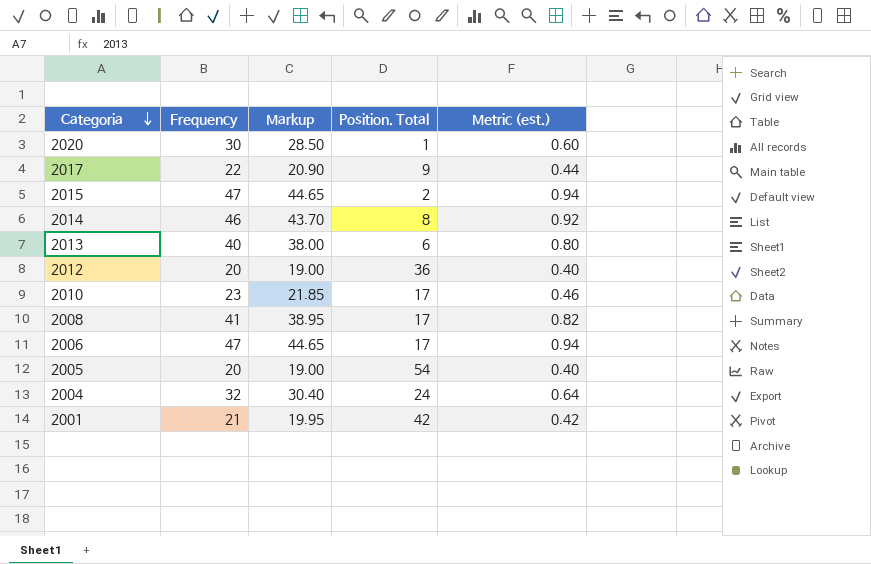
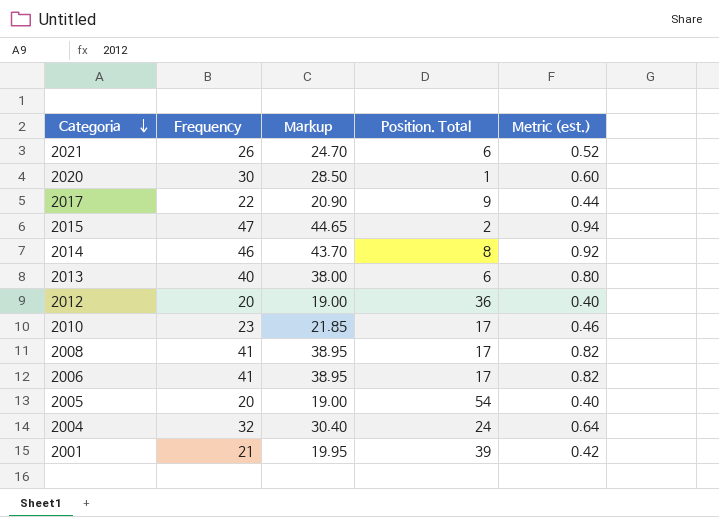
row 2021: none -> 26 | 24.70 | 6 | 0.52
2006 | Frequency: 47 -> 41
2006 | Markup: 44.65 -> 38.95
2006 | Metric (est.): 0.94 -> 0.82
2001 | Position. Total: 42 -> 39

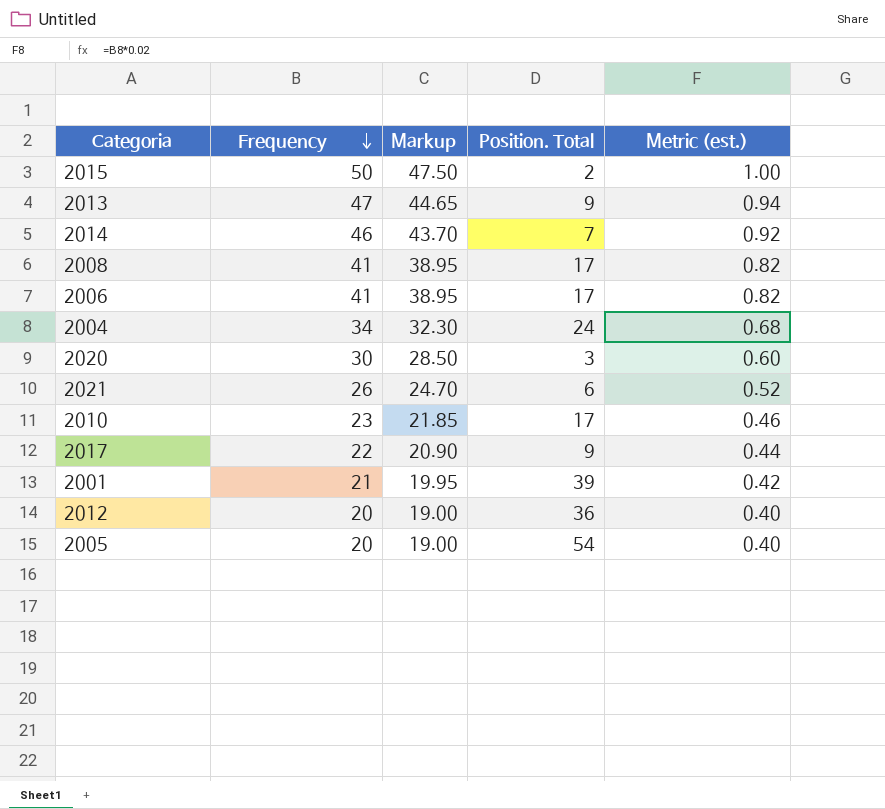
row order: Categoria descending -> Frequency descending
2015 | Frequency: 47 -> 50
2015 | Markup: 44.65 -> 47.50
2015 | Metric (est.): 0.94 -> 1.00
2013 | Frequency: 40 -> 47
2013 | Markup: 38.00 -> 44.65
2013 | Position. Total: 6 -> 9
2013 | Metric (est.): 0.80 -> 0.94
2014 | Position. Total: 8 -> 7
2004 | Frequency: 32 -> 34
2004 | Markup: 30.40 -> 32.30
2004 | Metric (est.): 0.64 -> 0.68
2020 | Position. Total: 1 -> 3

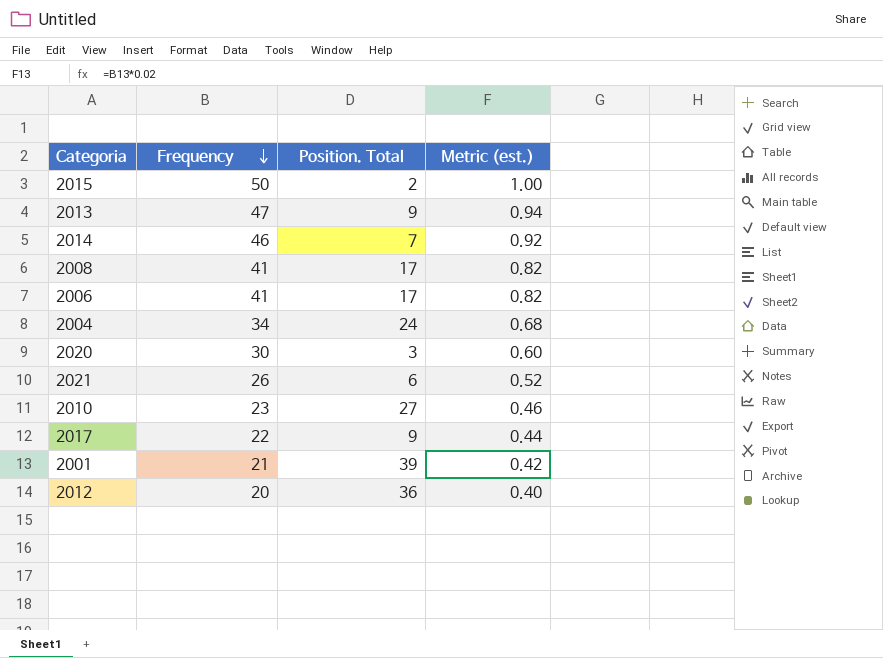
column Markup | formula: [Frequency] * 0.95 -> none
row 2005: 20 | 19.00 | 54 | 0.40 -> none
2010 | Position. Total: 17 -> 27

